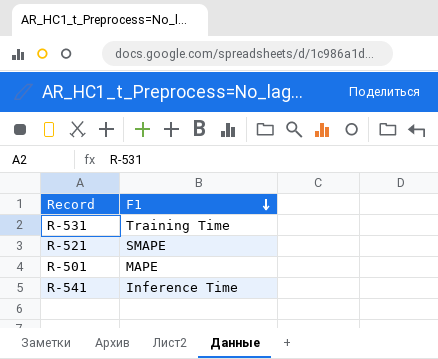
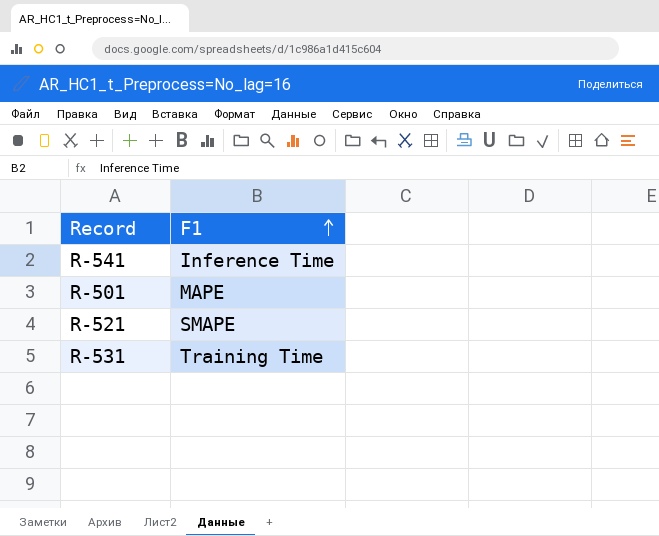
row order: F1 descending -> F1 ascending

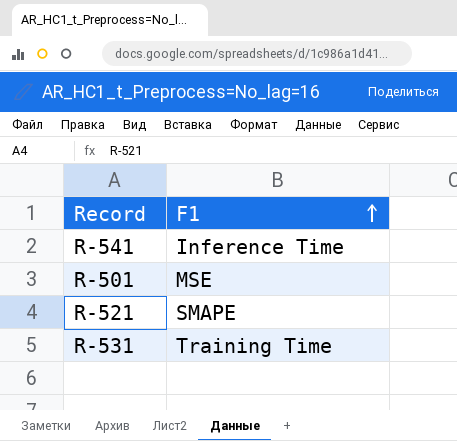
R-501 | F1: MAPE -> MSE

